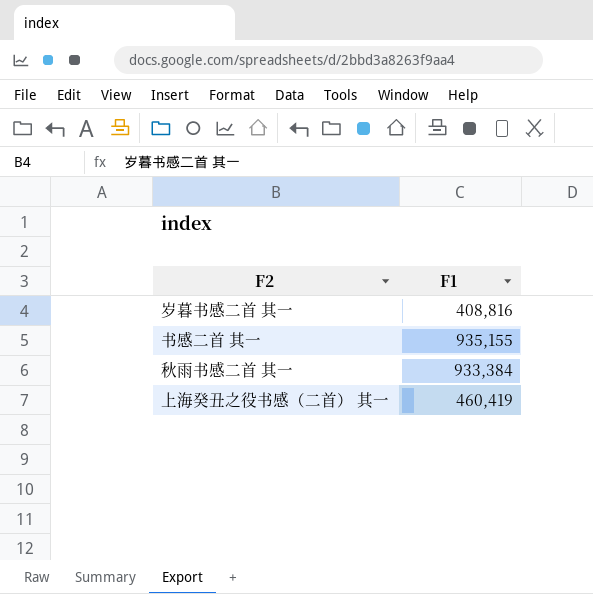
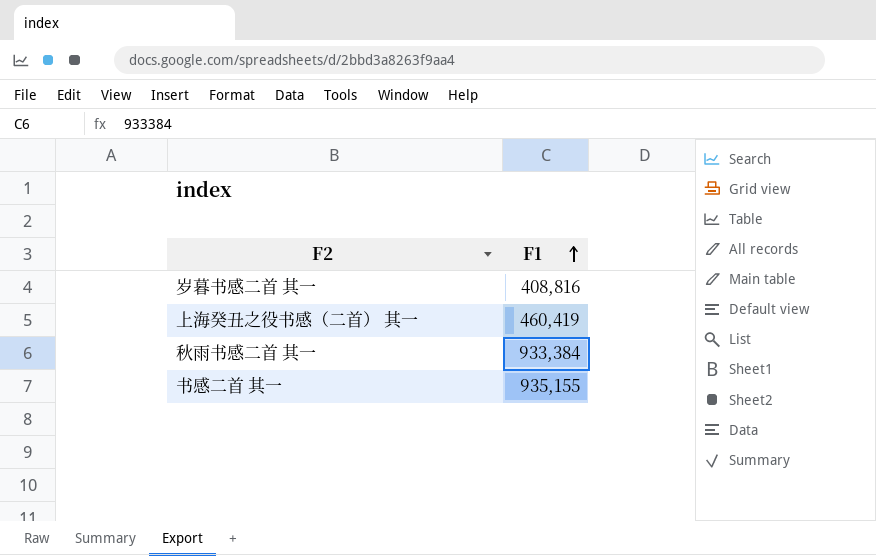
row order: none -> F1 ascending

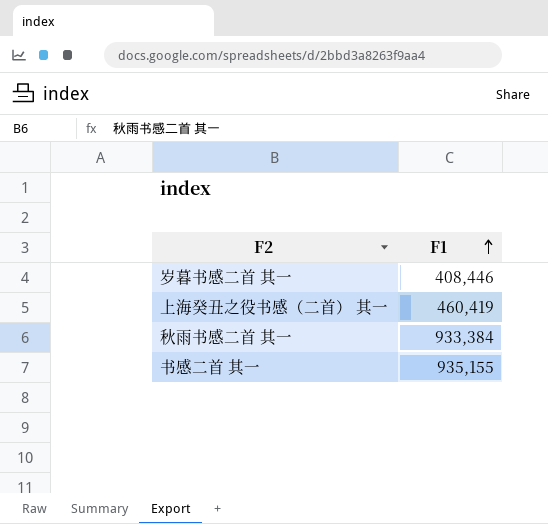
岁暮书感二首 其一 | F1: 408,816 -> 408,446

